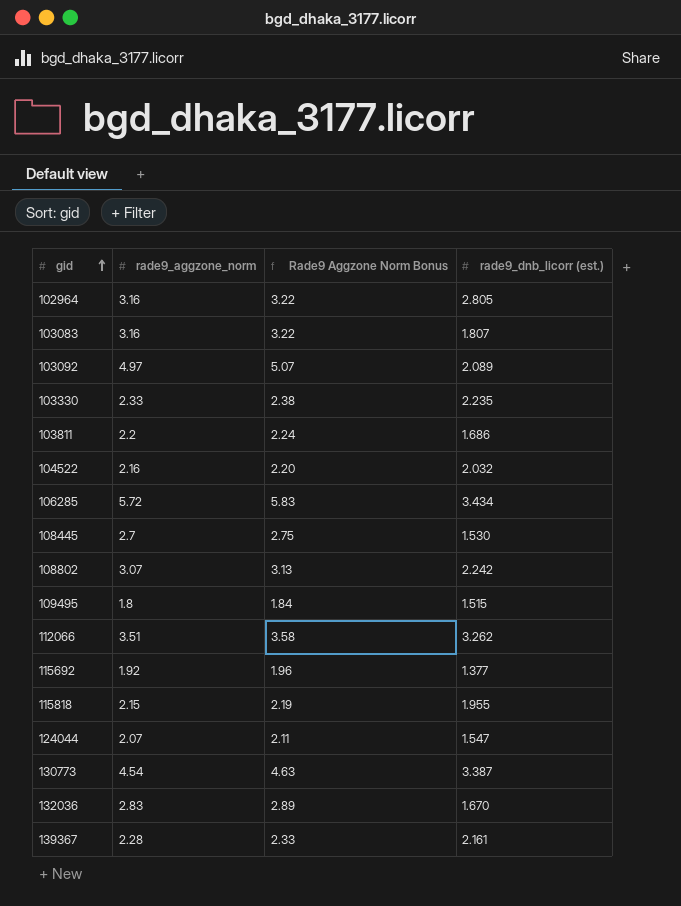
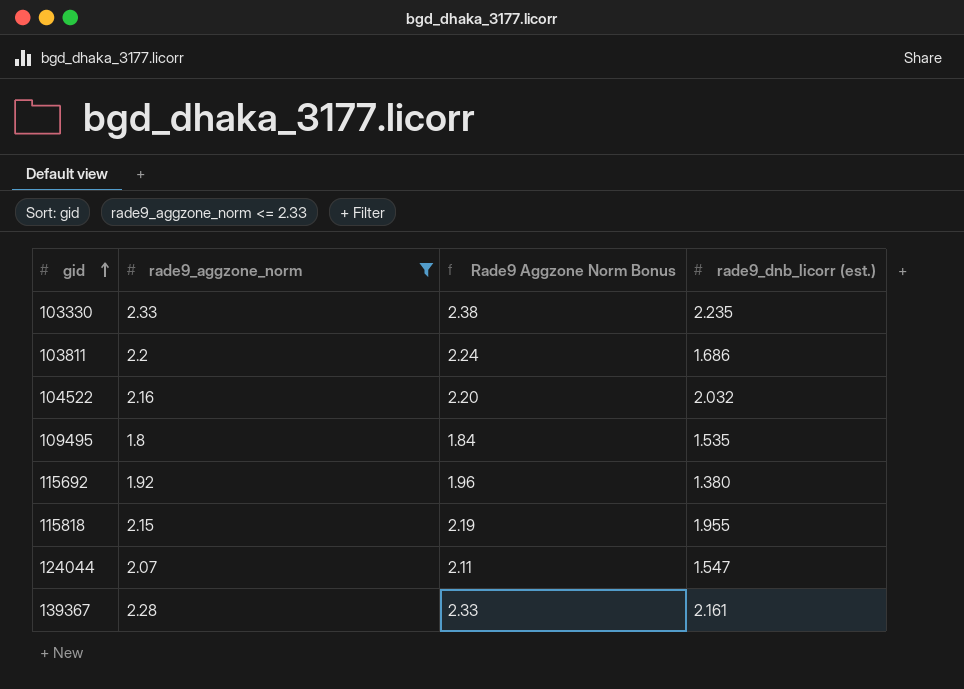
filter: none -> rade9_aggzone_norm <= 2.33
109495 | rade9_dnb_licorr (est.): 1.515 -> 1.535
115692 | rade9_dnb_licorr (est.): 1.377 -> 1.380

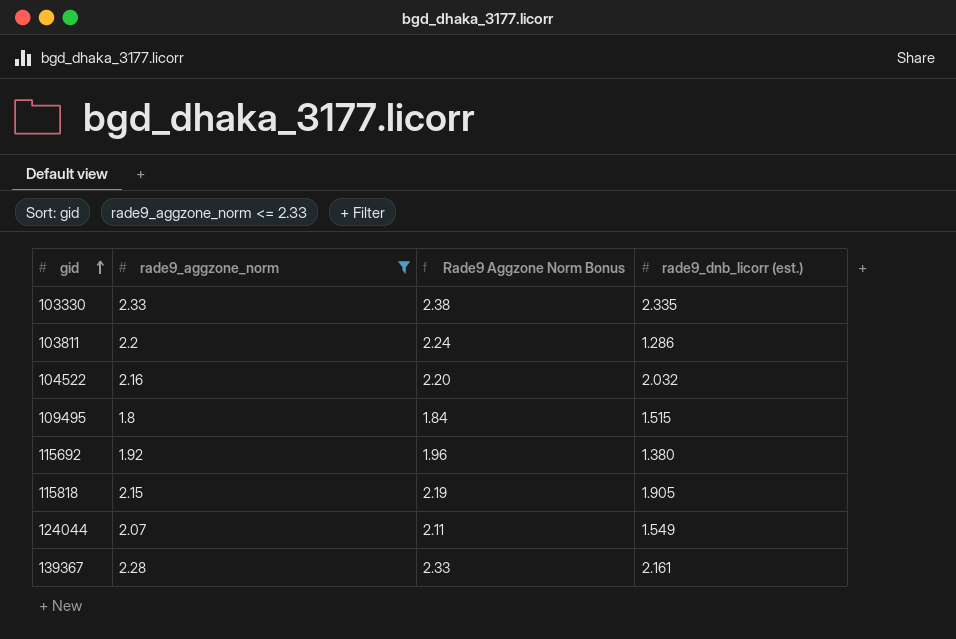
103330 | rade9_dnb_licorr (est.): 2.235 -> 2.335
103811 | rade9_dnb_licorr (est.): 1.686 -> 1.286
109495 | rade9_dnb_licorr (est.): 1.535 -> 1.515
115818 | rade9_dnb_licorr (est.): 1.955 -> 1.905
124044 | rade9_dnb_licorr (est.): 1.547 -> 1.549

